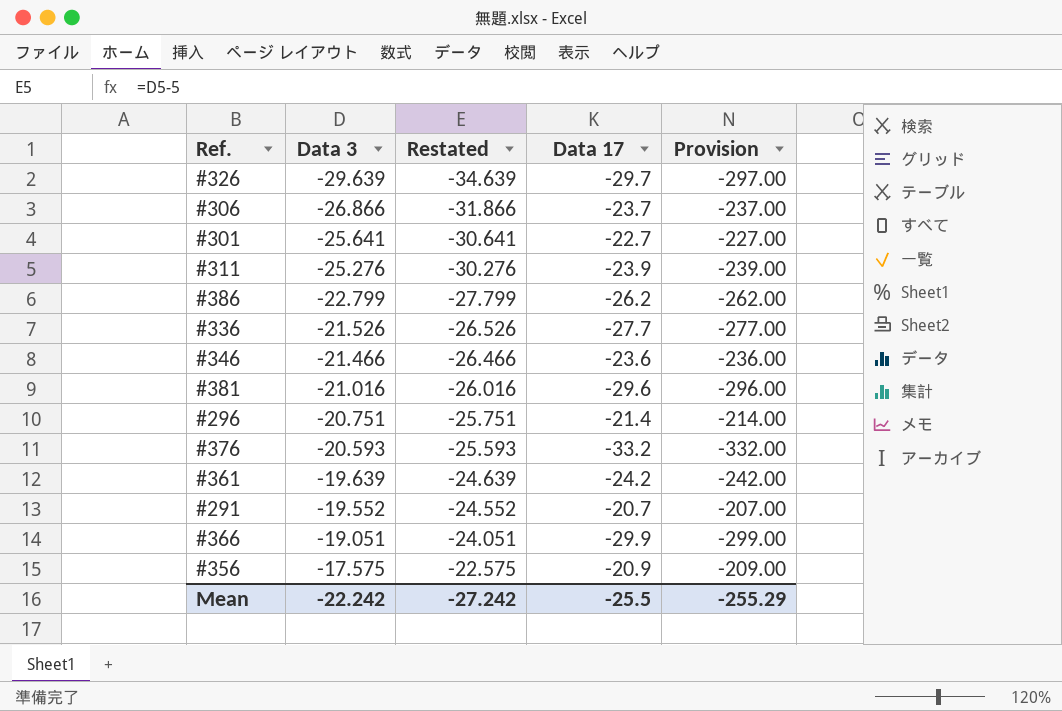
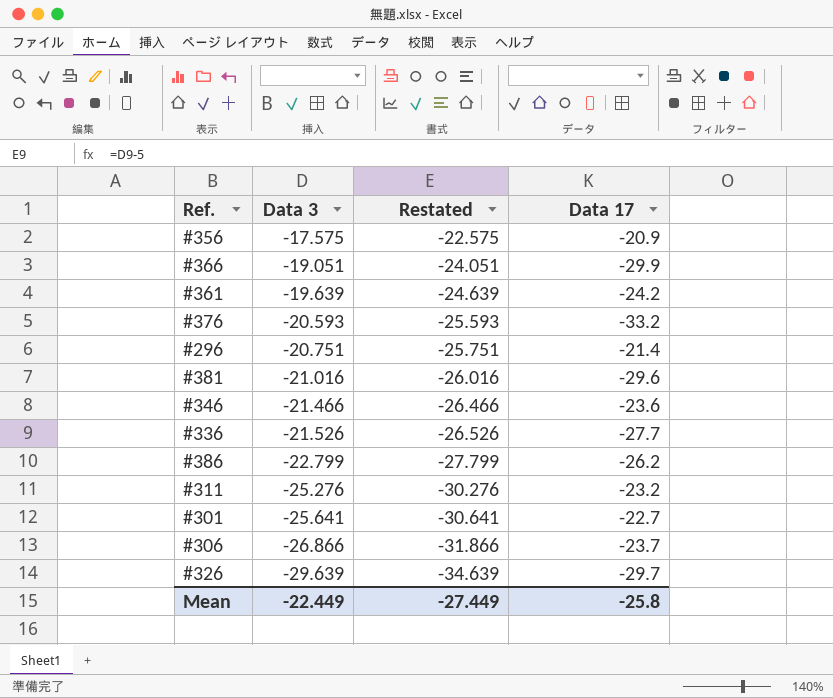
row order: Data 3 ascending -> Data 3 descending
column Provision | formula: [Data 17] * 10 -> none
row #291: -19.552 | -24.552 | -20.7 | -207.00 -> none
#311 | Data 17: -23.9 -> -23.2
Mean | Data 3: -22.242 -> -22.449
Mean | Restated: -27.242 -> -27.449
Mean | Data 17: -25.5 -> -25.8

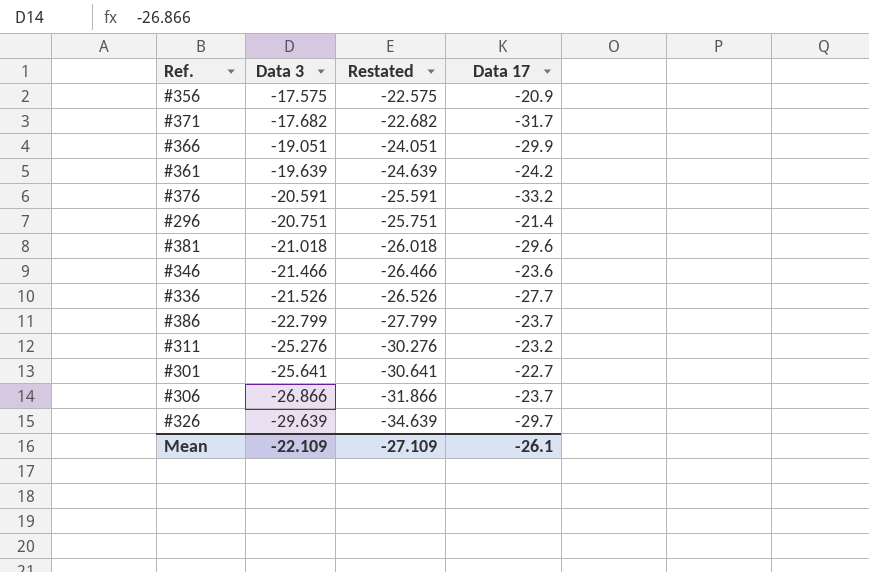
row #371: none -> -17.682 | -22.682 | -31.7
#376 | Data 3: -20.593 -> -20.591
#376 | Restated: -25.593 -> -25.591
#381 | Data 3: -21.016 -> -21.018
#381 | Restated: -26.016 -> -26.018
#386 | Data 17: -26.2 -> -23.7
Mean | Data 3: -22.449 -> -22.109
Mean | Restated: -27.449 -> -27.109
Mean | Data 17: -25.8 -> -26.1

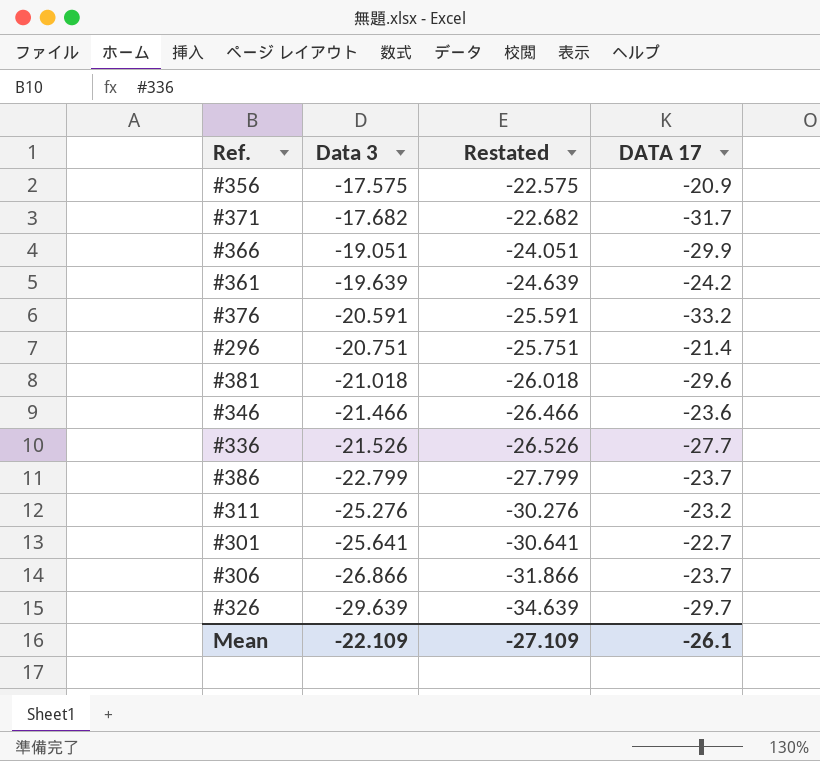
column name: Data 17 -> DATA 17

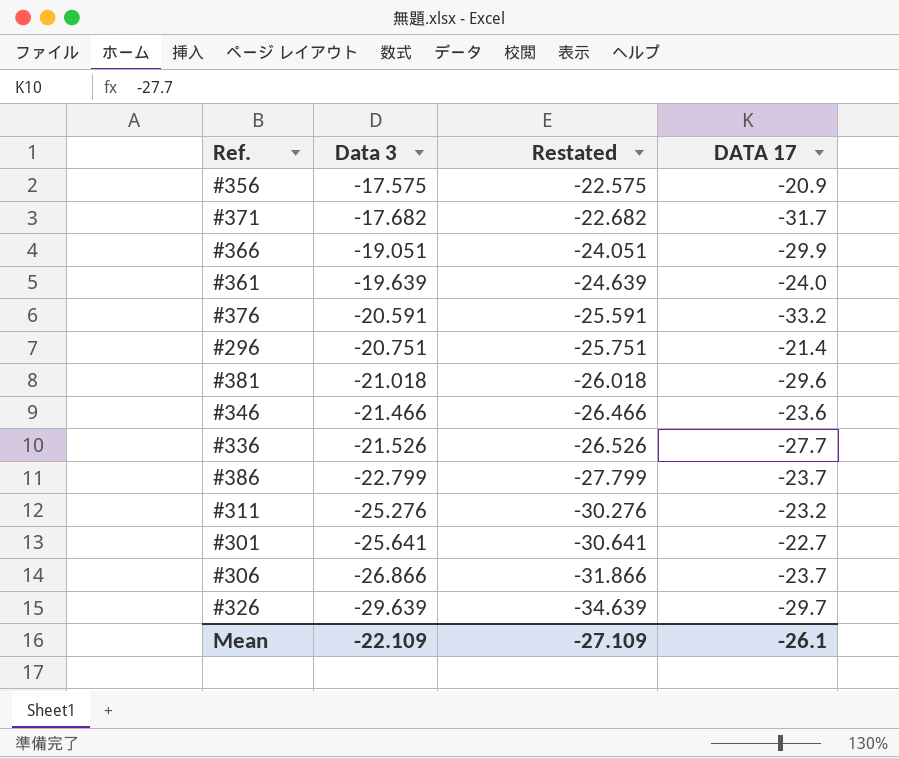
#361 | DATA 17: -24.2 -> -24.0

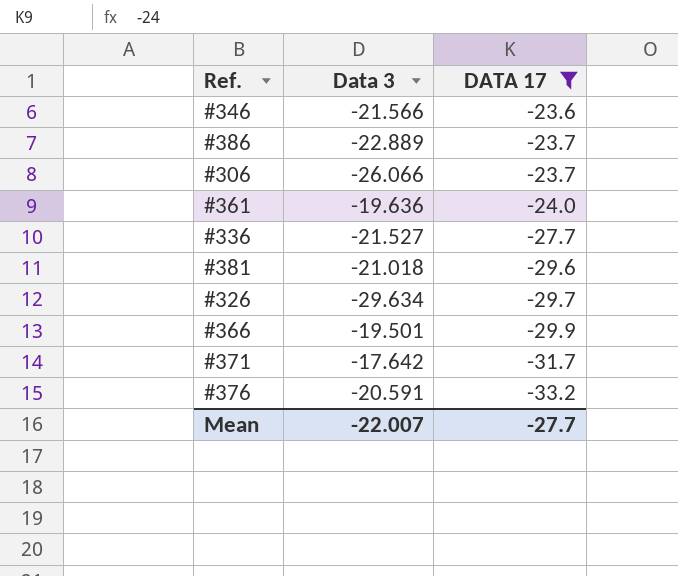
filter: none -> DATA 17 <= -23.6
row order: Data 3 descending -> DATA 17 descending
column Restated | formula: [Data 3] - 5 -> none
#346 | Data 3: -21.466 -> -21.566
#386 | Data 3: -22.799 -> -22.889
#306 | Data 3: -26.866 -> -26.066
#361 | Data 3: -19.639 -> -19.636
#336 | Data 3: -21.526 -> -21.527
#326 | Data 3: -29.639 -> -29.634
#366 | Data 3: -19.051 -> -19.501
#371 | Data 3: -17.682 -> -17.642
Mean | Data 3: -22.109 -> -22.007
Mean | DATA 17: -26.1 -> -27.7

